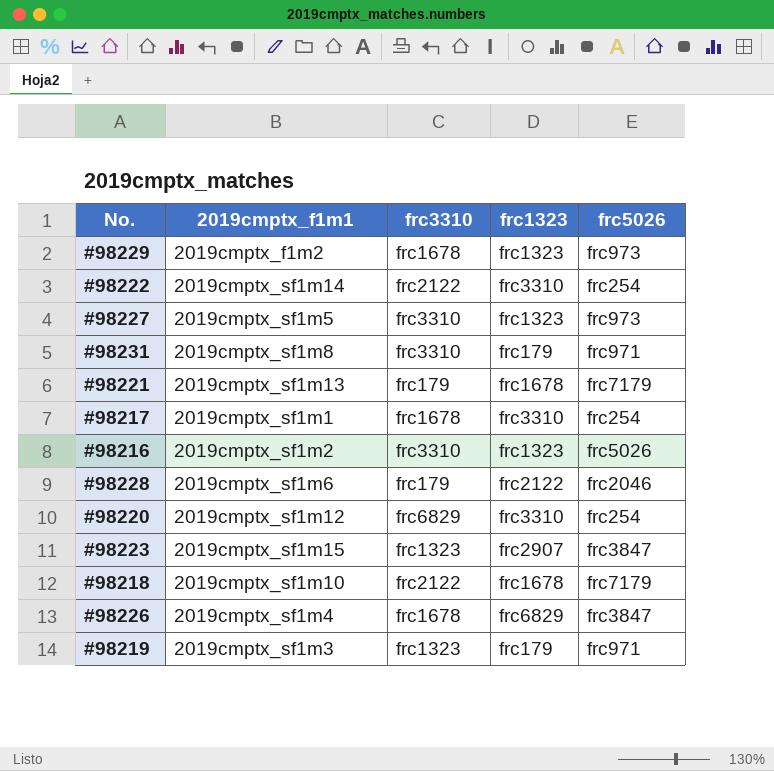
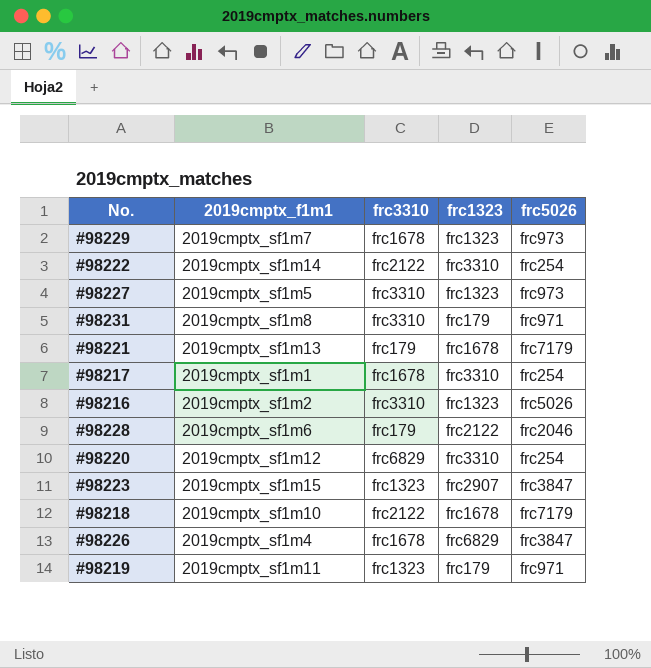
#98229 | 2019cmptx_f1m1: 2019cmptx_f1m2 -> 2019cmptx_sf1m7
#98219 | 2019cmptx_f1m1: 2019cmptx_sf1m3 -> 2019cmptx_sf1m11

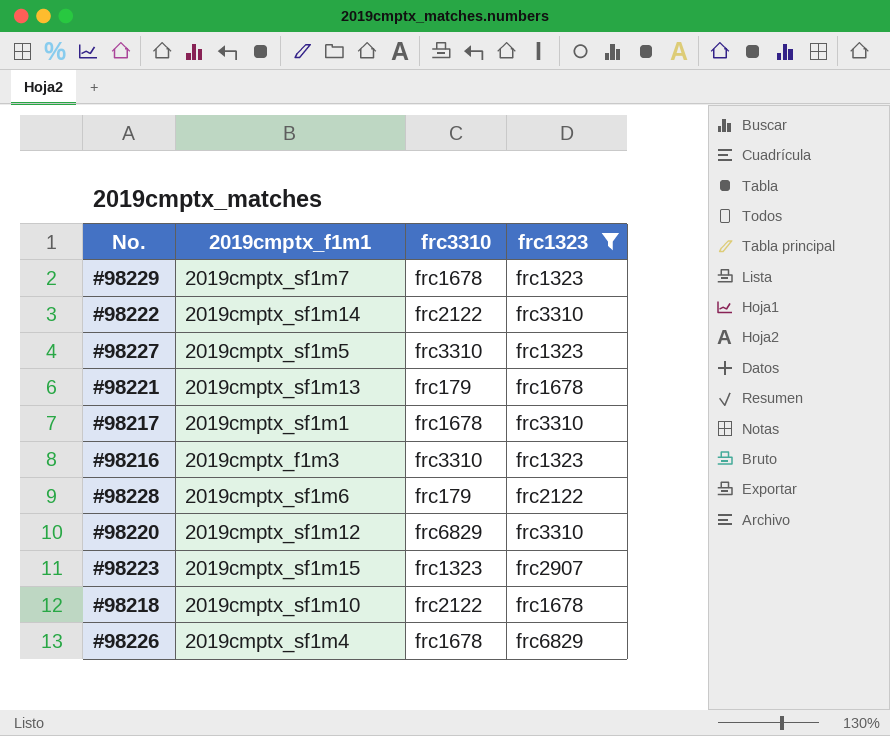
filter: none -> frc1323 != frc179
column frc5026 | position: 5 -> none
#98216 | 2019cmptx_f1m1: 2019cmptx_sf1m2 -> 2019cmptx_f1m3

